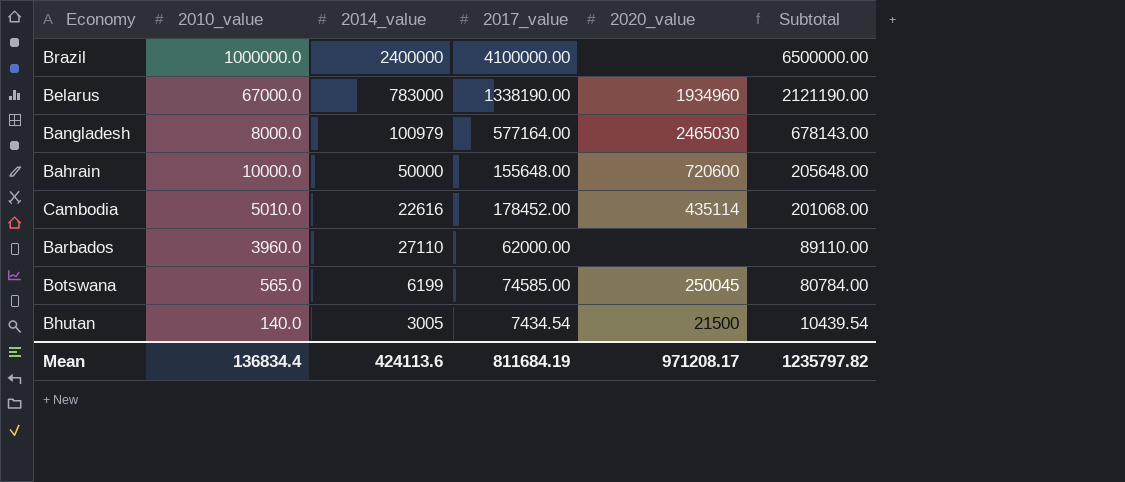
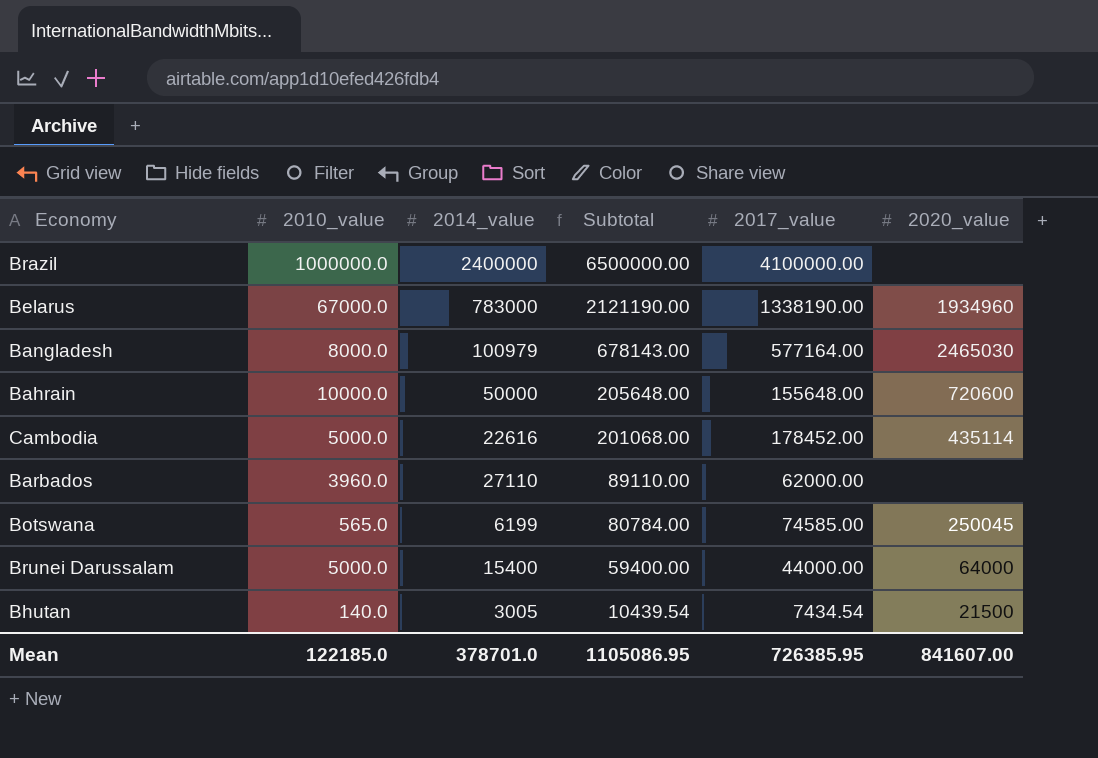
column Subtotal | position: 6 -> 4
Cambodia | 2010_value: 5010.0 -> 5000.0
row Brunei Darussalam: none -> 5000.0 | 15400 | 59400.00 | 44000.00 | 64000
Mean | 2010_value: 136834.4 -> 122185.0
Mean | 2014_value: 424113.6 -> 378701.0
Mean | Subtotal: 1235797.82 -> 1105086.95
Mean | 2017_value: 811684.19 -> 726385.95
Mean | 2020_value: 971208.17 -> 841607.00

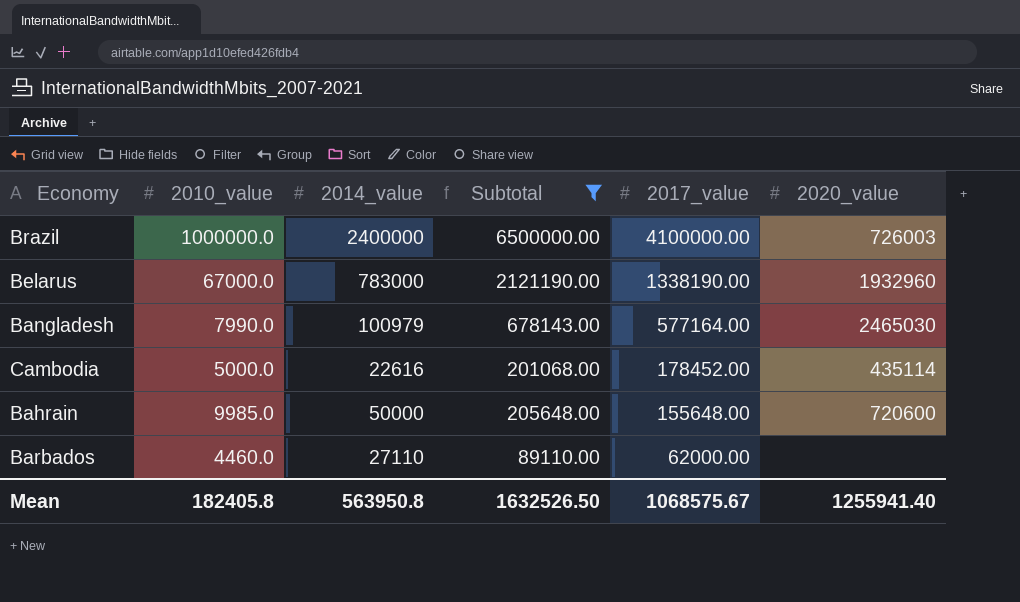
filter: none -> Subtotal >= 89110.00
row order: Subtotal descending -> 2017_value descending
Brazil | 2020_value: none -> 726003
Belarus | 2020_value: 1934960 -> 1932960
Bangladesh | 2010_value: 8000.0 -> 7990.0
Bahrain | 2010_value: 10000.0 -> 9985.0
Barbados | 2010_value: 3960.0 -> 4460.0
Mean | 2010_value: 122185.0 -> 182405.8
Mean | 2014_value: 378701.0 -> 563950.8
Mean | Subtotal: 1105086.95 -> 1632526.50
Mean | 2017_value: 726385.95 -> 1068575.67
Mean | 2020_value: 841607.00 -> 1255941.40

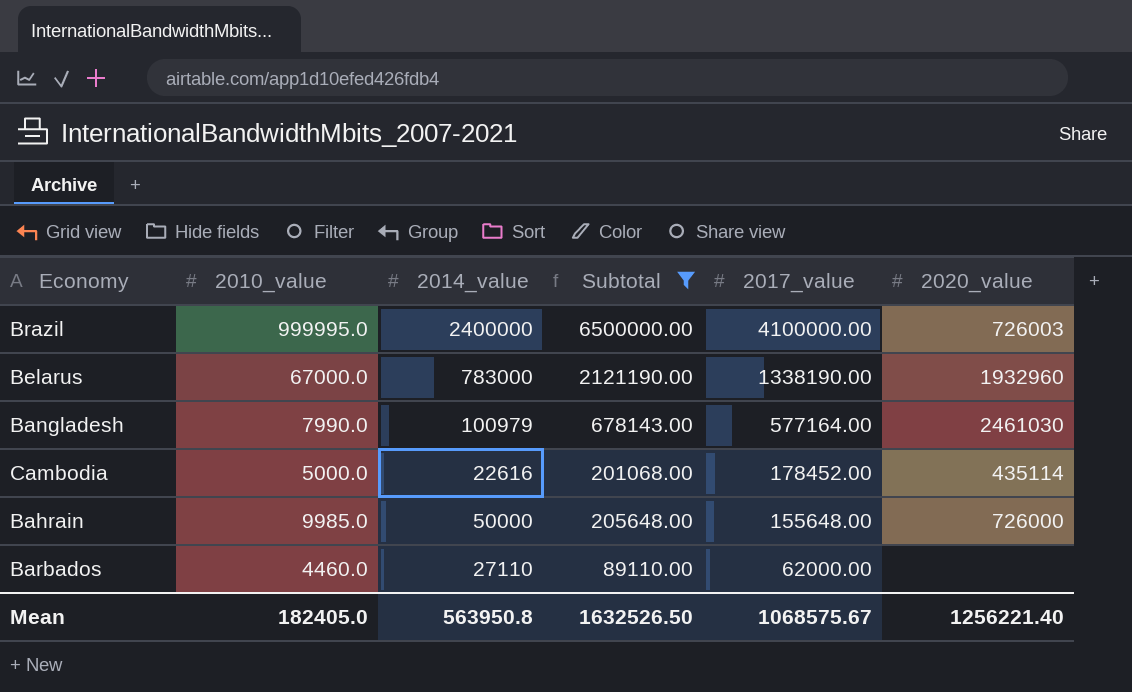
Brazil | 2010_value: 1000000.0 -> 999995.0
Bangladesh | 2020_value: 2465030 -> 2461030
Bahrain | 2020_value: 720600 -> 726000
Mean | 2010_value: 182405.8 -> 182405.0
Mean | 2020_value: 1255941.40 -> 1256221.40

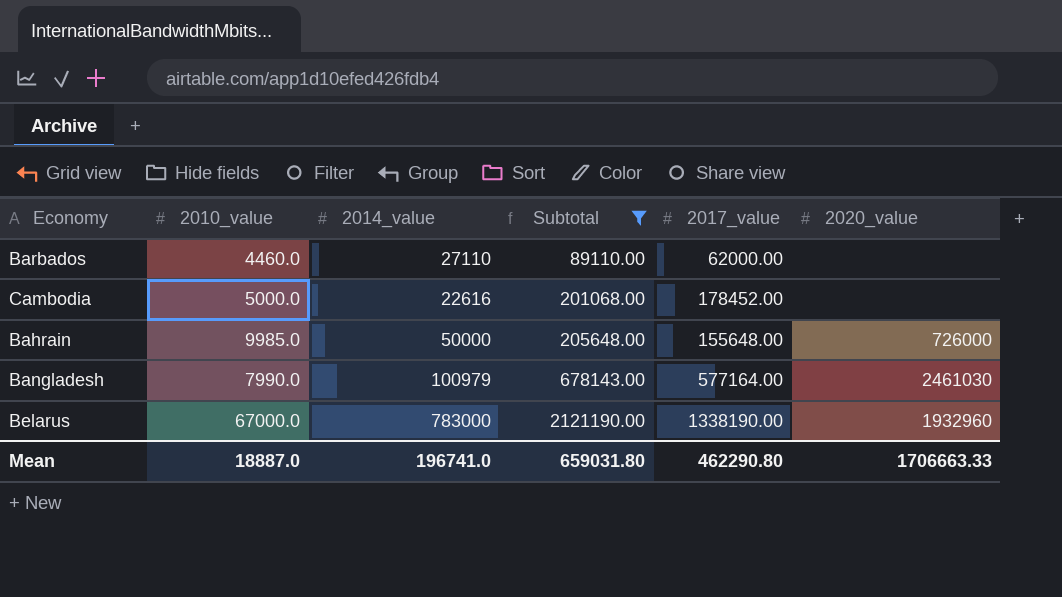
row order: 2017_value descending -> Subtotal ascending
row Brazil: 999995.0 | 2400000 | 6500000.00 | 4100000.00 | 726003 -> none
Cambodia | 2020_value: 435114 -> none
Mean | 2010_value: 182405.0 -> 18887.0
Mean | 2014_value: 563950.8 -> 196741.0
Mean | Subtotal: 1632526.50 -> 659031.80
Mean | 2017_value: 1068575.67 -> 462290.80
Mean | 2020_value: 1256221.40 -> 1706663.33

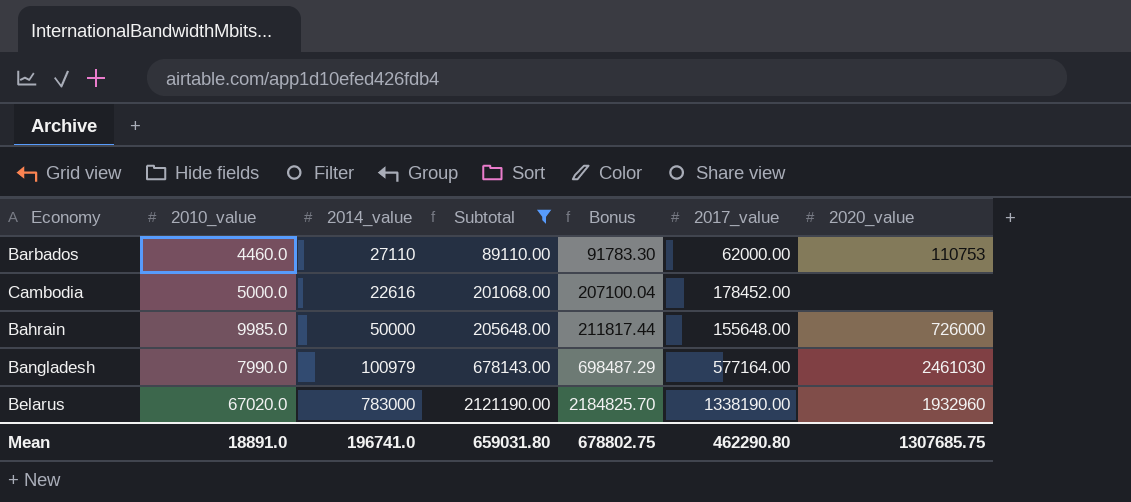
column Bonus | formula: none -> [Subtotal] * 1.03
Barbados | 2020_value: none -> 110753
Belarus | 2010_value: 67000.0 -> 67020.0
Mean | 2010_value: 18887.0 -> 18891.0
Mean | 2020_value: 1706663.33 -> 1307685.75

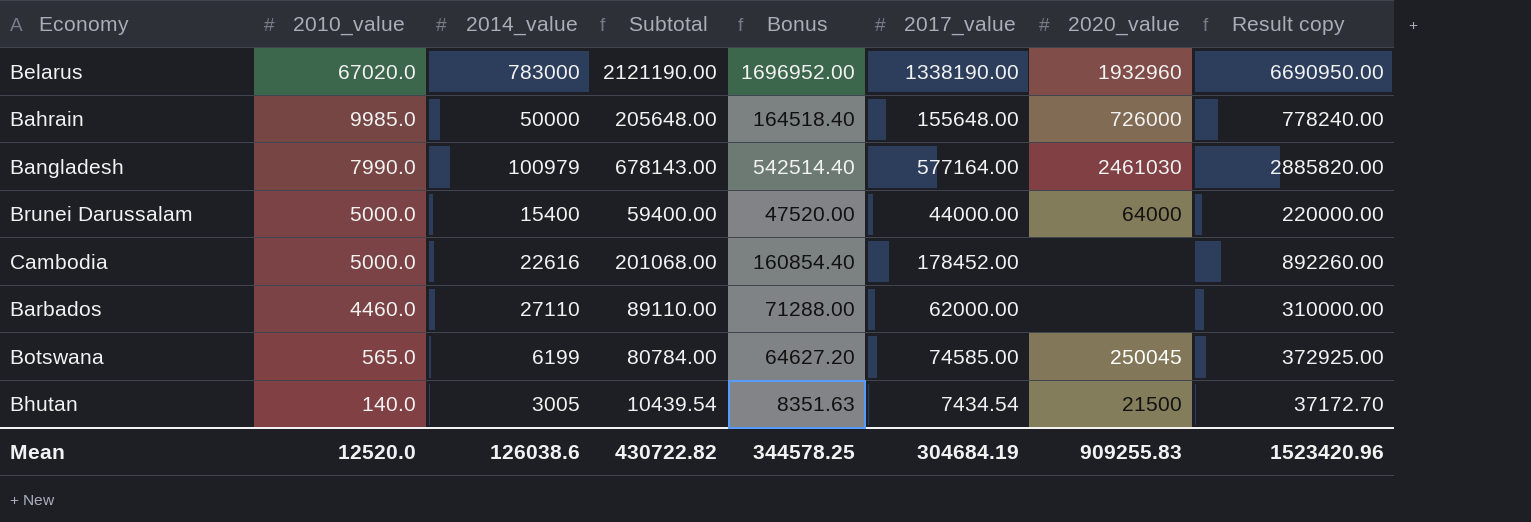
filter: Subtotal >= 89110.00 -> none
row order: Subtotal ascending -> 2010_value descending
column Bonus | formula: [Subtotal] * 1.03 -> [Subtotal] * 0.8
column Result copy | formula: none -> [2017_value] * 5
Barbados | 2020_value: 110753 -> none
Mean | 2010_value: 18891.0 -> 12520.0
Mean | 2014_value: 196741.0 -> 126038.6
Mean | Subtotal: 659031.80 -> 430722.82
Mean | Bonus: 678802.75 -> 344578.25
Mean | 2017_value: 462290.80 -> 304684.19
Mean | 2020_value: 1307685.75 -> 909255.83

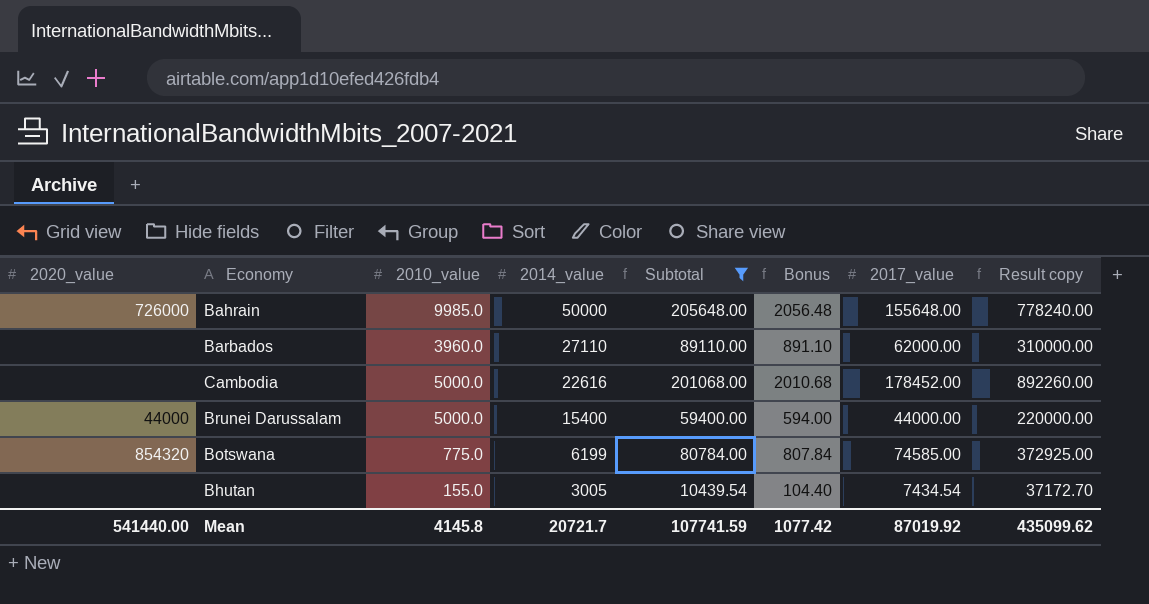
filter: none -> Subtotal <= 205648.00
row order: 2010_value descending -> 2014_value descending
column 2020_value | position: 7 -> 1
column Bonus | formula: [Subtotal] * 0.8 -> [Subtotal] * 0.01
Barbados | 2010_value: 4460.0 -> 3960.0
Brunei Darussalam | 2020_value: 64000 -> 44000
Botswana | 2020_value: 250045 -> 854320
Botswana | 2010_value: 565.0 -> 775.0
Bhutan | 2020_value: 21500 -> none
Bhutan | 2010_value: 140.0 -> 155.0
Mean | 2020_value: 909255.83 -> 541440.00
Mean | 2010_value: 12520.0 -> 4145.8
Mean | 2014_value: 126038.6 -> 20721.7
Mean | Subtotal: 430722.82 -> 107741.59
Mean | Bonus: 344578.25 -> 1077.42
Mean | 2017_value: 304684.19 -> 87019.92
Mean | Result copy: 1523420.96 -> 435099.62

